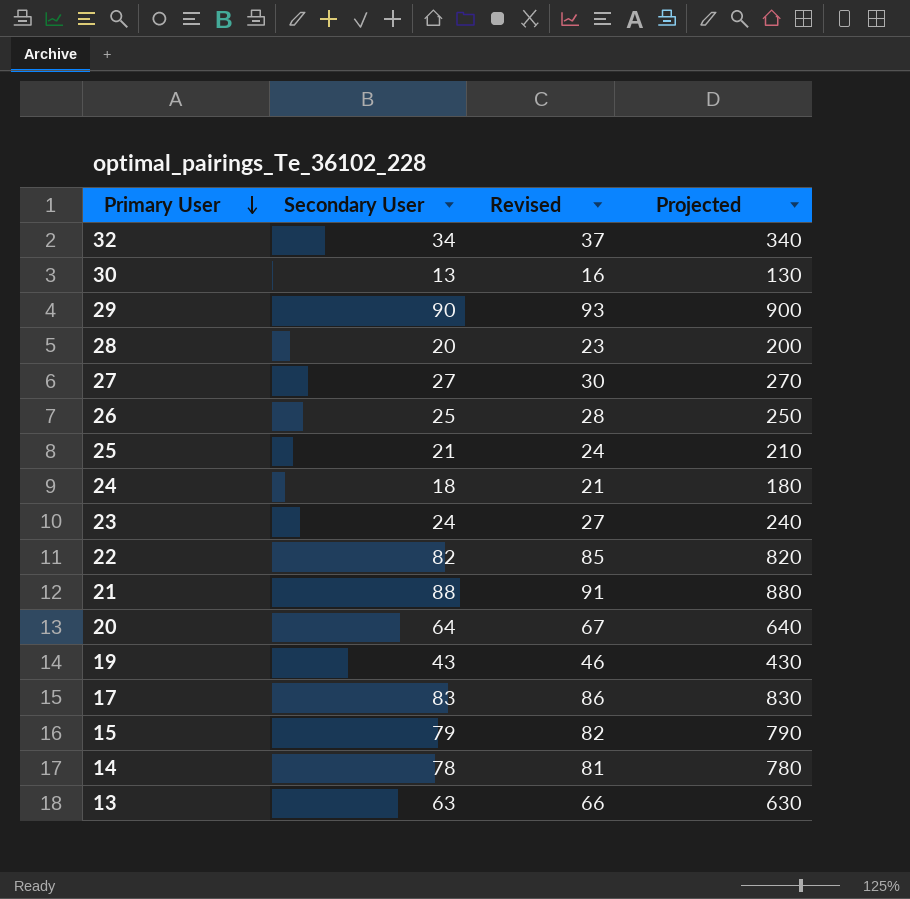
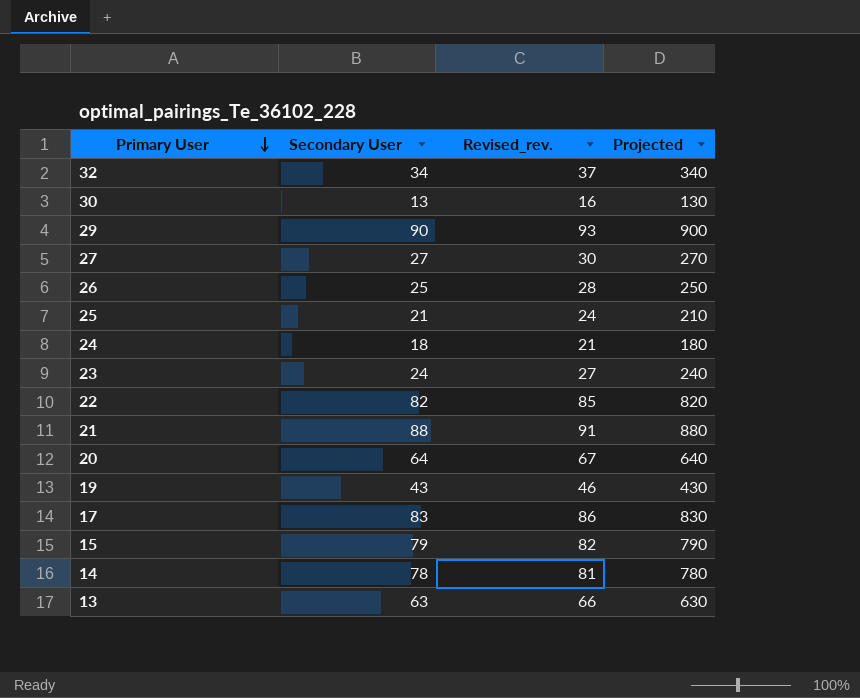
column name: Revised -> Revised_rev.
row 28: 20 | 23 | 200 -> none

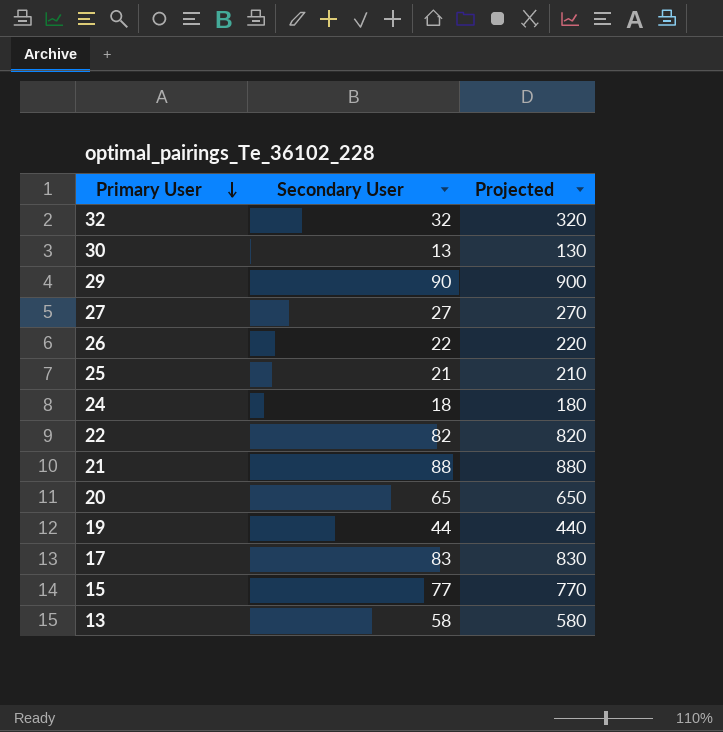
column Revised_rev. | formula: [Secondary User] + 3 -> none
row 23: 24 | 27 | 240 -> none
row 14: 78 | 81 | 780 -> none
32 | Secondary User: 34 -> 32
32 | Projected: 340 -> 320
26 | Secondary User: 25 -> 22
26 | Projected: 250 -> 220
20 | Secondary User: 64 -> 65
20 | Projected: 640 -> 650
19 | Secondary User: 43 -> 44
19 | Projected: 430 -> 440
15 | Secondary User: 79 -> 77
15 | Projected: 790 -> 770
13 | Secondary User: 63 -> 58
13 | Projected: 630 -> 580

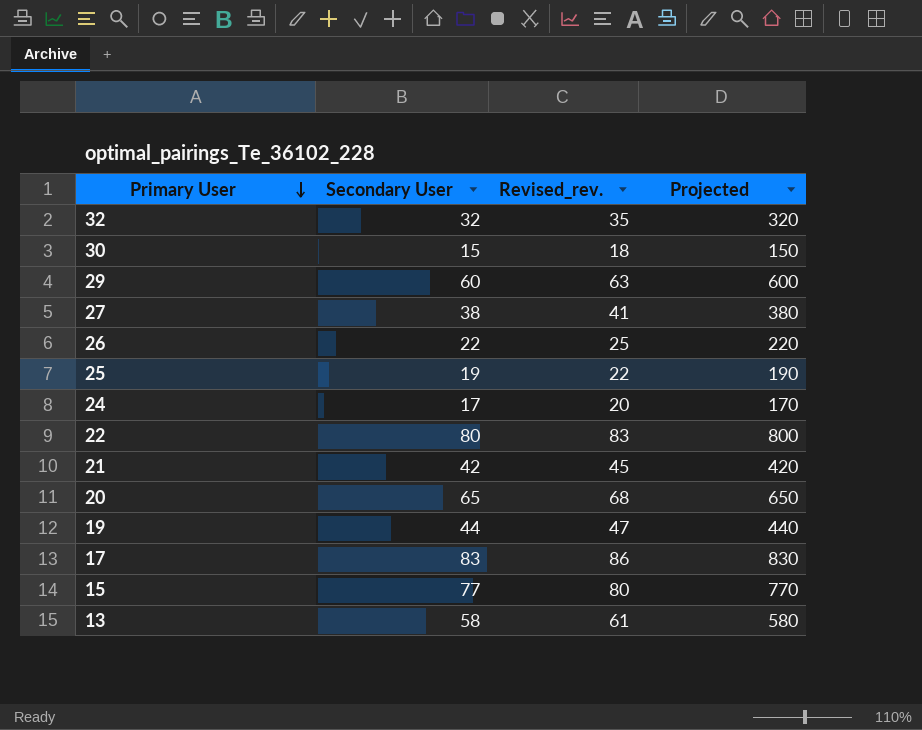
column Revised_rev. | formula: none -> [Secondary User] + 3
30 | Secondary User: 13 -> 15
30 | Projected: 130 -> 150
29 | Secondary User: 90 -> 60
29 | Projected: 900 -> 600
27 | Secondary User: 27 -> 38
27 | Projected: 270 -> 380
25 | Secondary User: 21 -> 19
25 | Projected: 210 -> 190
24 | Secondary User: 18 -> 17
24 | Projected: 180 -> 170
22 | Secondary User: 82 -> 80
22 | Projected: 820 -> 800
21 | Secondary User: 88 -> 42
21 | Projected: 880 -> 420

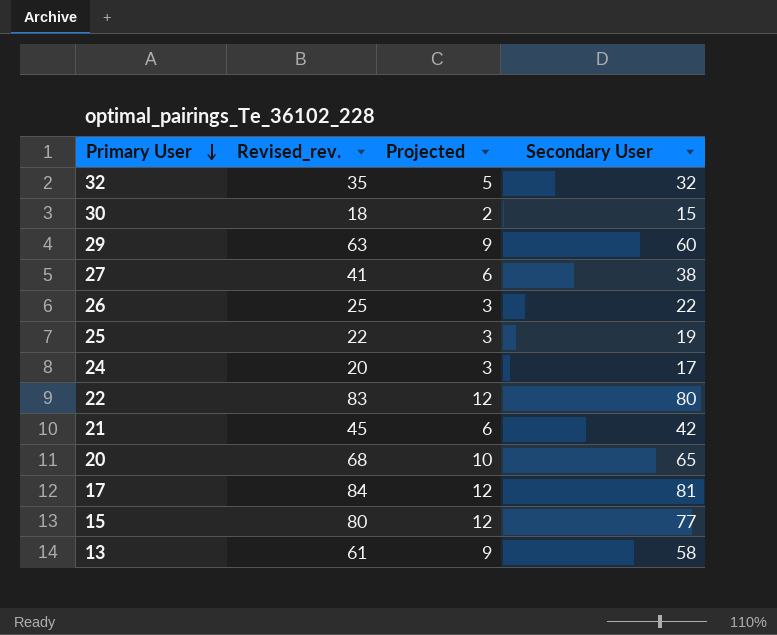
column Projected | formula: [Secondary User] * 10 -> [Secondary User] * 0.15
column Secondary User | position: 2 -> 4
row 19: 44 | 47 | 440 -> none
17 | Revised_rev.: 86 -> 84
17 | Secondary User: 83 -> 81

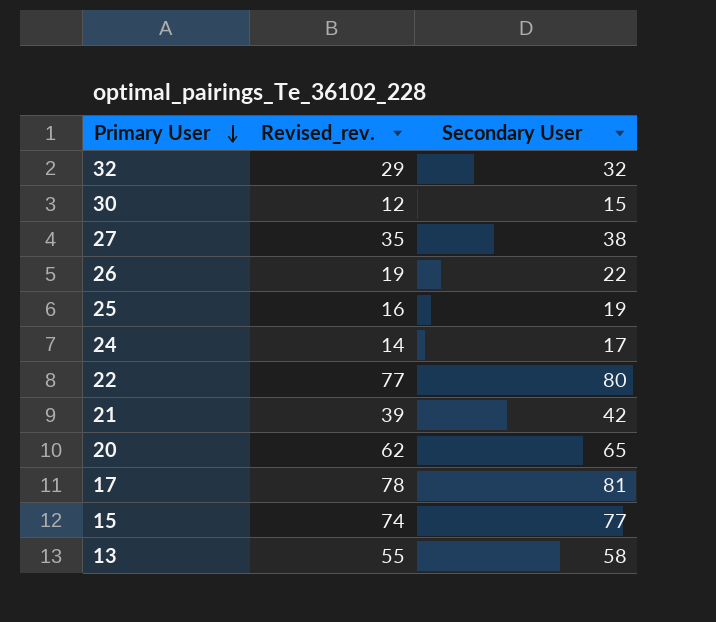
column Projected | formula: [Secondary User] * 0.15 -> none
column Revised_rev. | formula: [Secondary User] + 3 -> [Secondary User] - 3
row 29: 63 | 9 | 60 -> none

